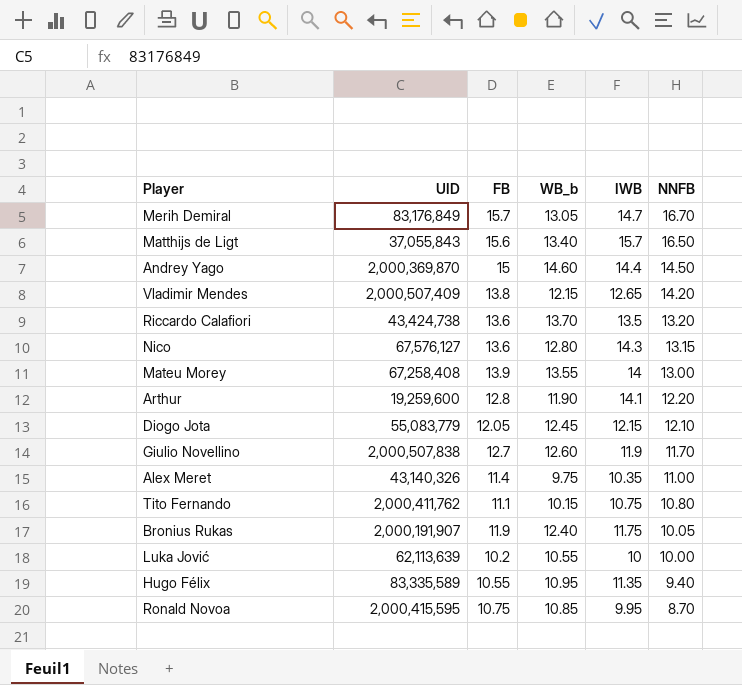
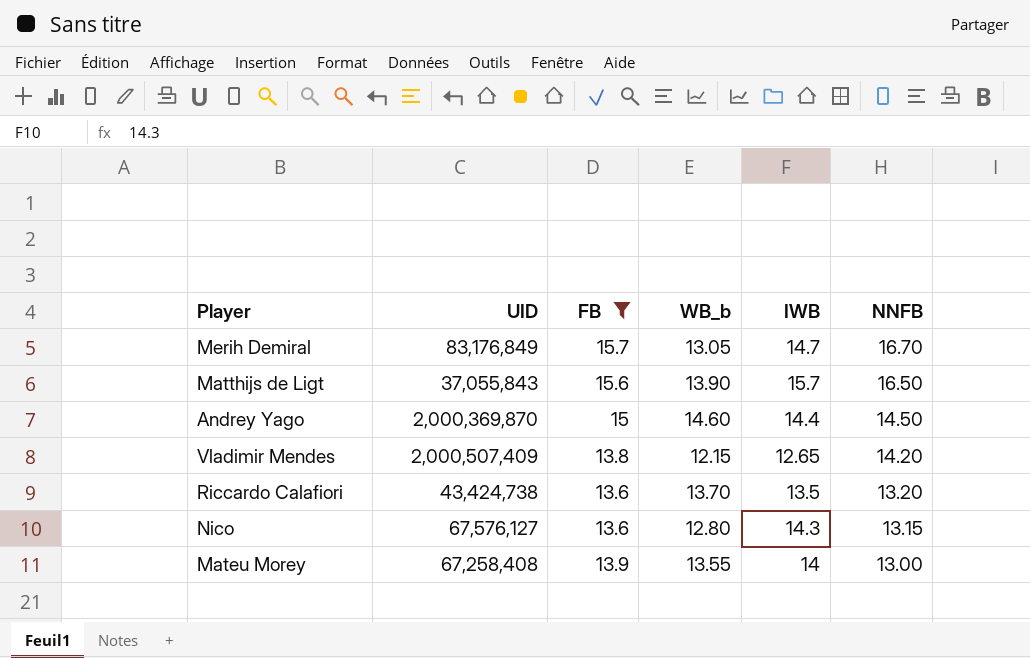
filter: none -> FB >= 13.6
Matthijs de Ligt | WB_b: 13.40 -> 13.90

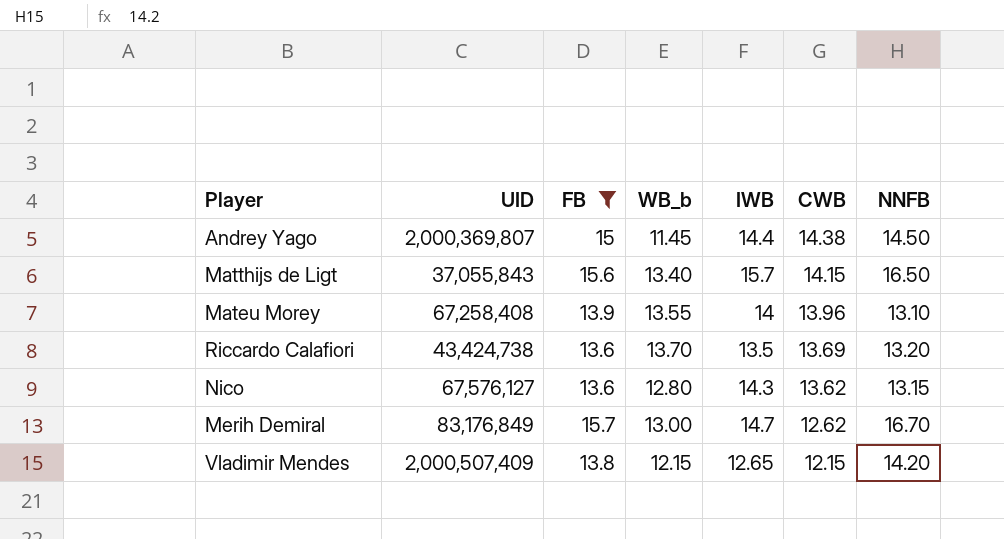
row order: NNFB descending -> CWB descending
column CWB | position: none -> 6
Andrey Yago | UID: 2,000,369,870 -> 2,000,369,807
Andrey Yago | WB_b: 14.60 -> 11.45
Matthijs de Ligt | WB_b: 13.90 -> 13.40
Mateu Morey | NNFB: 13.00 -> 13.10
Merih Demiral | WB_b: 13.05 -> 13.00

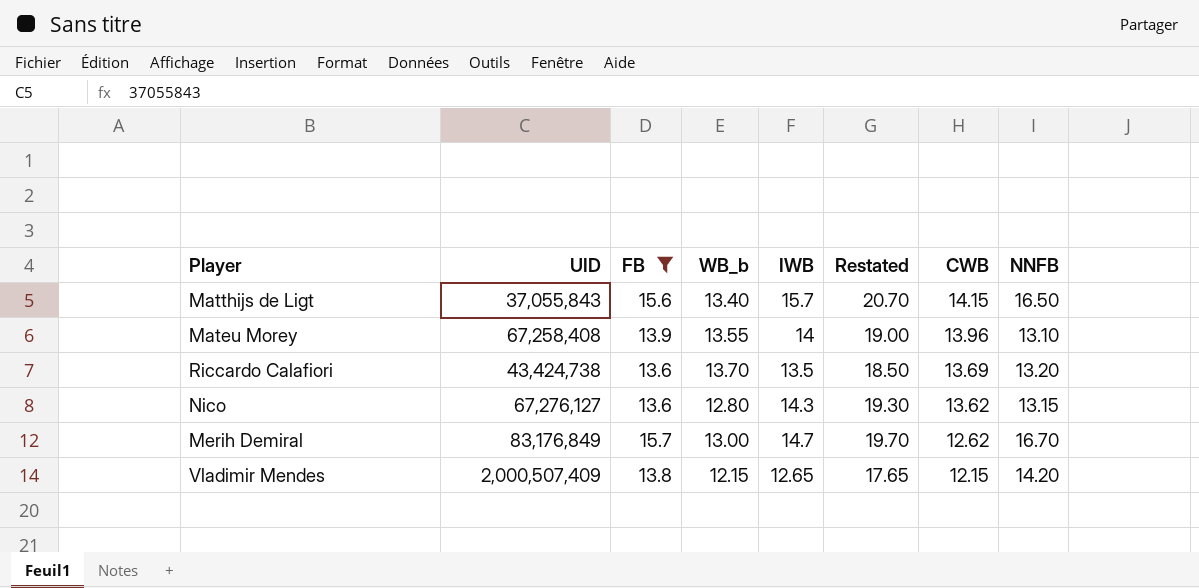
column Restated | formula: none -> [IWB] + 5
row Andrey Yago: 2,000,369,807 | 15 | 11.45 | 14.4 | 14.38 | 14.50 -> none
Nico | UID: 67,576,127 -> 67,276,127

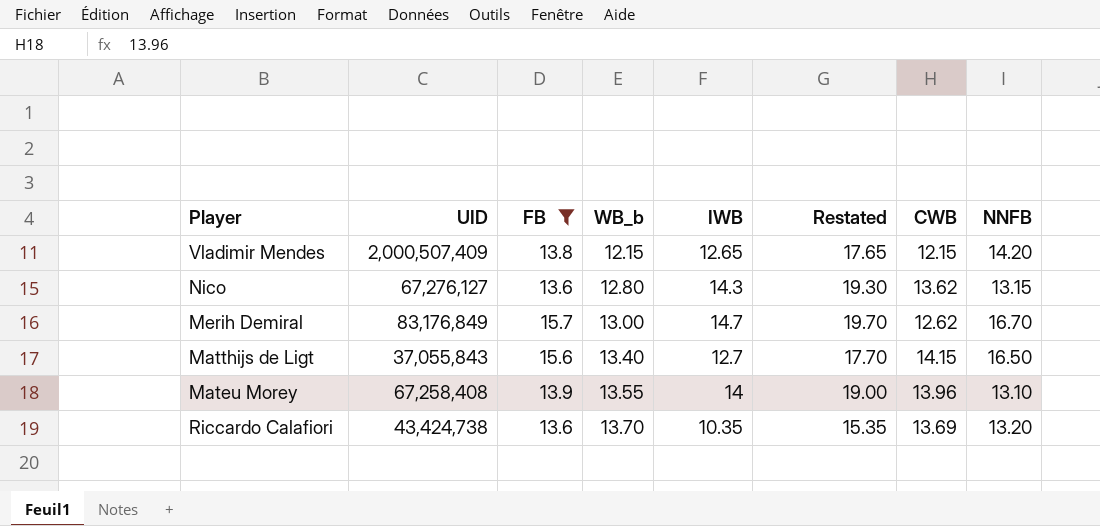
row order: CWB descending -> WB_b ascending
Matthijs de Ligt | IWB: 15.7 -> 12.7
Matthijs de Ligt | Restated: 20.70 -> 17.70
Riccardo Calafiori | IWB: 13.5 -> 10.35
Riccardo Calafiori | Restated: 18.50 -> 15.35

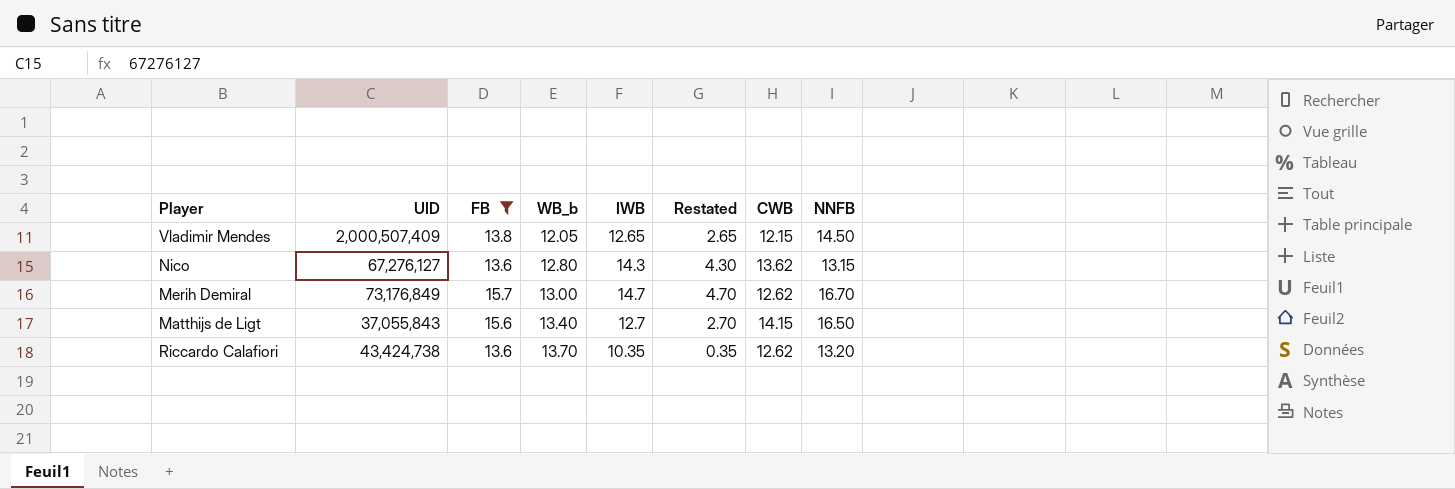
column Restated | formula: [IWB] + 5 -> [IWB] - 10
row Mateu Morey: 67,258,408 | 13.9 | 13.55 | 14 | 19.00 | 13.96 | 13.10 -> none
Vladimir Mendes | WB_b: 12.15 -> 12.05
Vladimir Mendes | NNFB: 14.20 -> 14.50
Merih Demiral | UID: 83,176,849 -> 73,176,849
Riccardo Calafiori | CWB: 13.69 -> 12.62

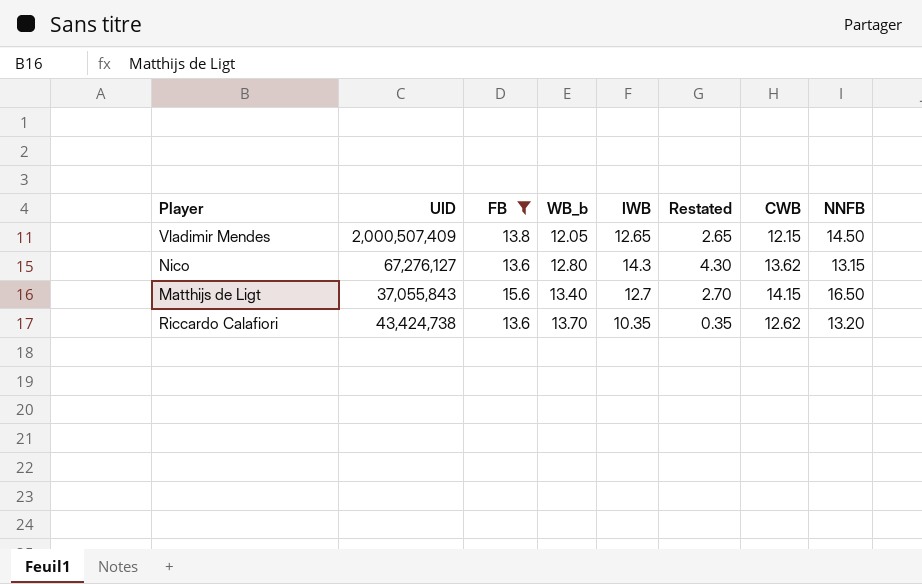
row Merih Demiral: 73,176,849 | 15.7 | 13.00 | 14.7 | 4.70 | 12.62 | 16.70 -> none

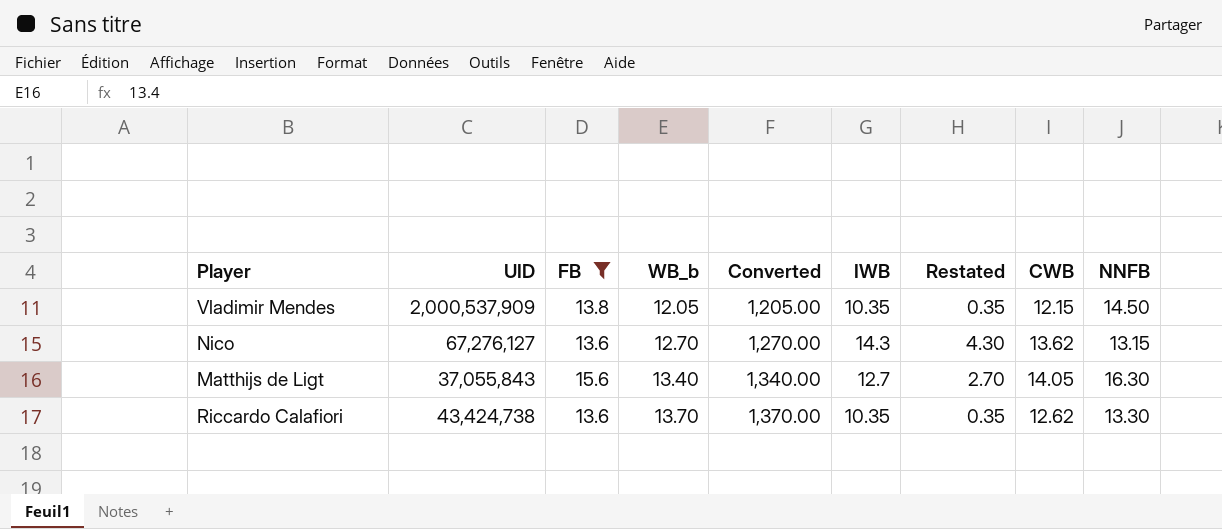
column Converted | formula: none -> [WB_b] * 100
Vladimir Mendes | UID: 2,000,507,409 -> 2,000,537,909
Vladimir Mendes | IWB: 12.65 -> 10.35
Vladimir Mendes | Restated: 2.65 -> 0.35
Nico | WB_b: 12.80 -> 12.70
Matthijs de Ligt | CWB: 14.15 -> 14.05
Matthijs de Ligt | NNFB: 16.50 -> 16.30
Riccardo Calafiori | NNFB: 13.20 -> 13.30

